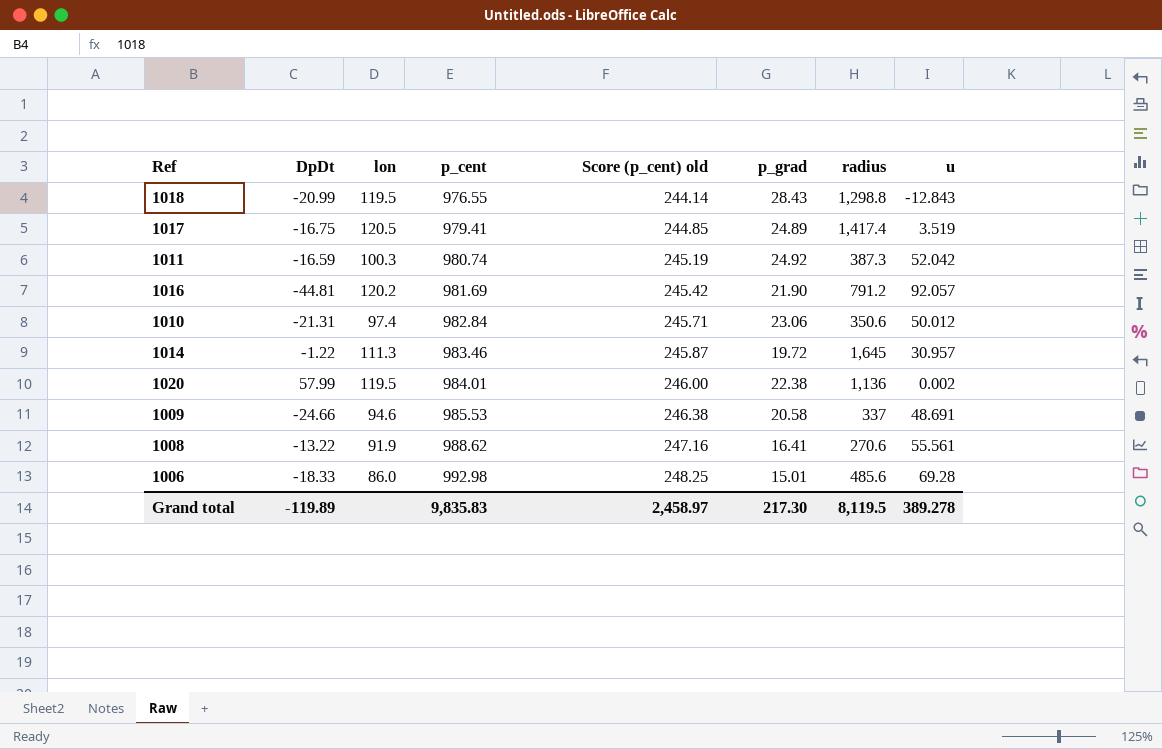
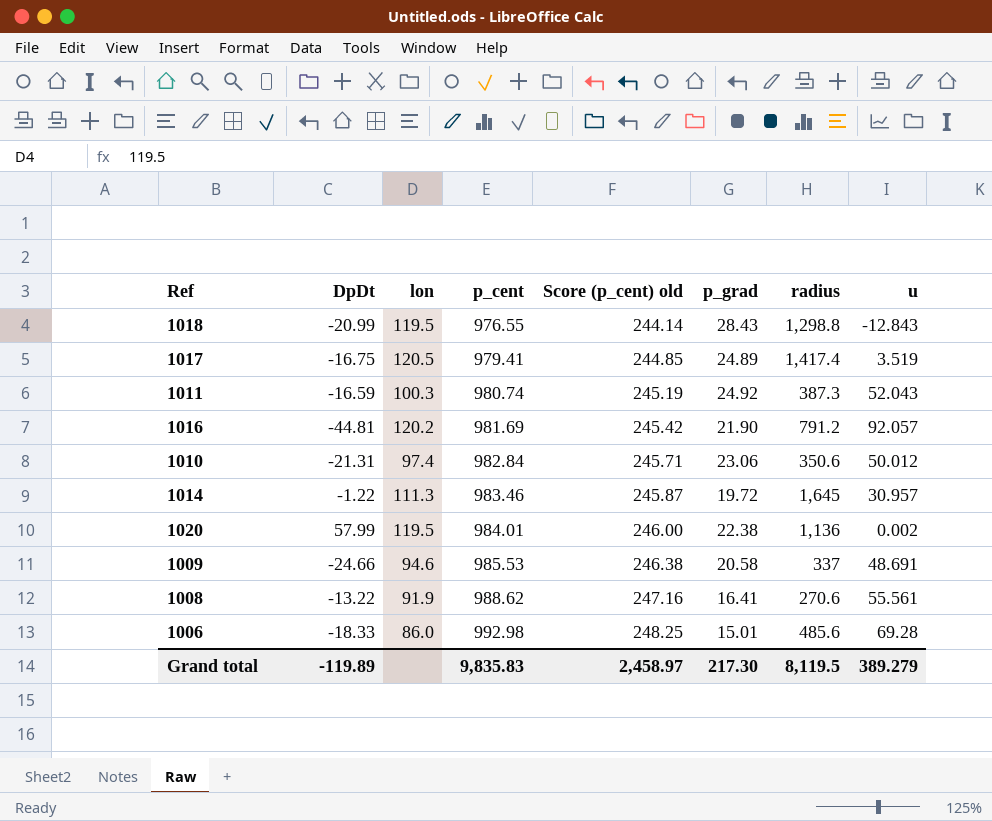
1011 | u: 52.042 -> 52.043
Grand total | u: 389.278 -> 389.279

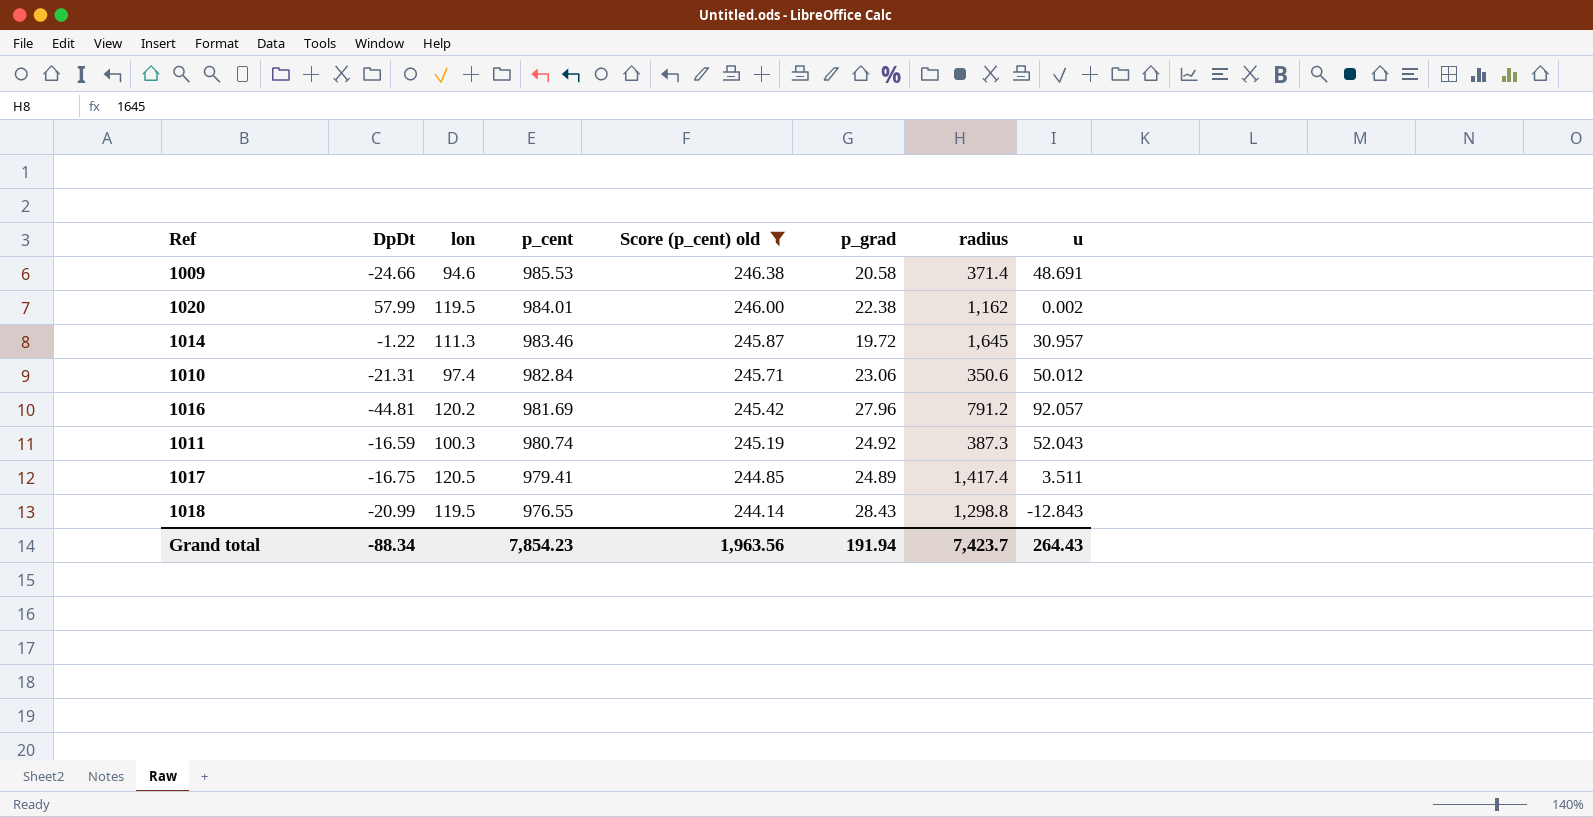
filter: none -> Score (p_cent) old <= 246.38
row order: p_cent ascending -> p_cent descending
1009 | radius: 337 -> 371.4
1020 | radius: 1,136 -> 1,162
1016 | p_grad: 21.90 -> 27.96
1017 | u: 3.519 -> 3.511
Grand total | DpDt: -119.89 -> -88.34
Grand total | p_cent: 9,835.83 -> 7,854.23
Grand total | Score (p_cent) old: 2,458.97 -> 1,963.56
Grand total | p_grad: 217.30 -> 191.94
Grand total | radius: 8,119.5 -> 7,423.7
Grand total | u: 389.279 -> 264.43

